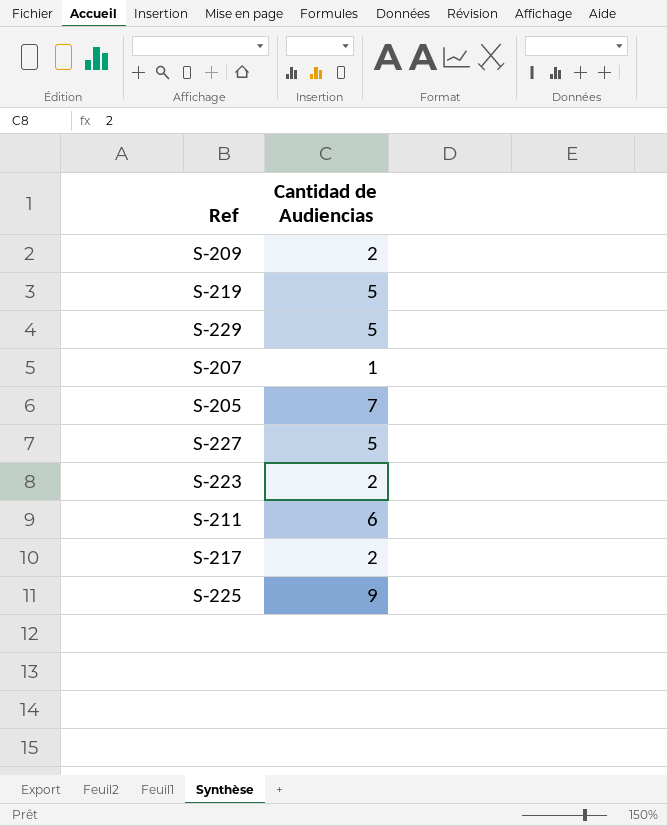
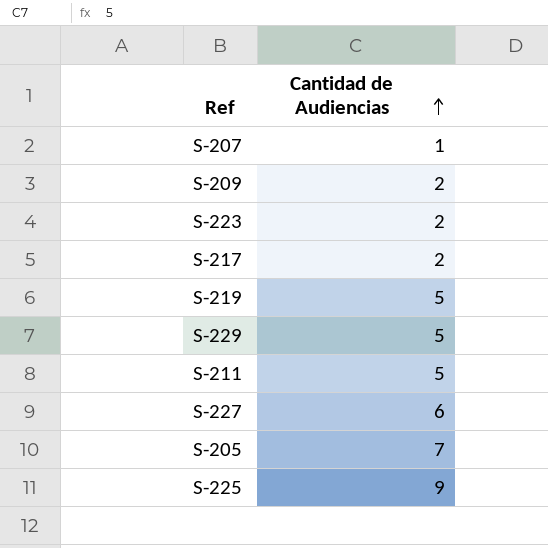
row order: none -> Cantidad de Audiencias ascending
S-211 | Cantidad de Audiencias: 6 -> 5
S-227 | Cantidad de Audiencias: 5 -> 6

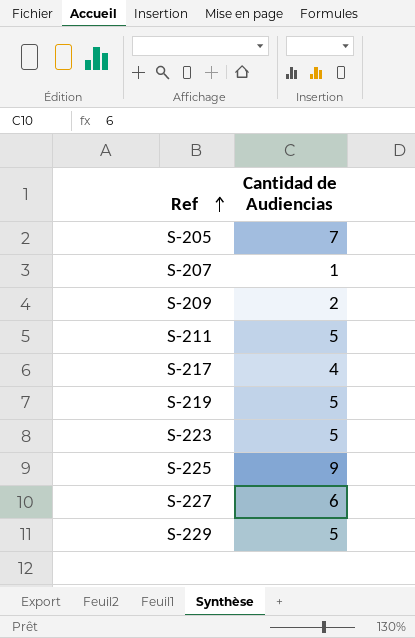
row order: Cantidad de Audiencias ascending -> Ref ascending
S-217 | Cantidad de Audiencias: 2 -> 4
S-223 | Cantidad de Audiencias: 2 -> 5

